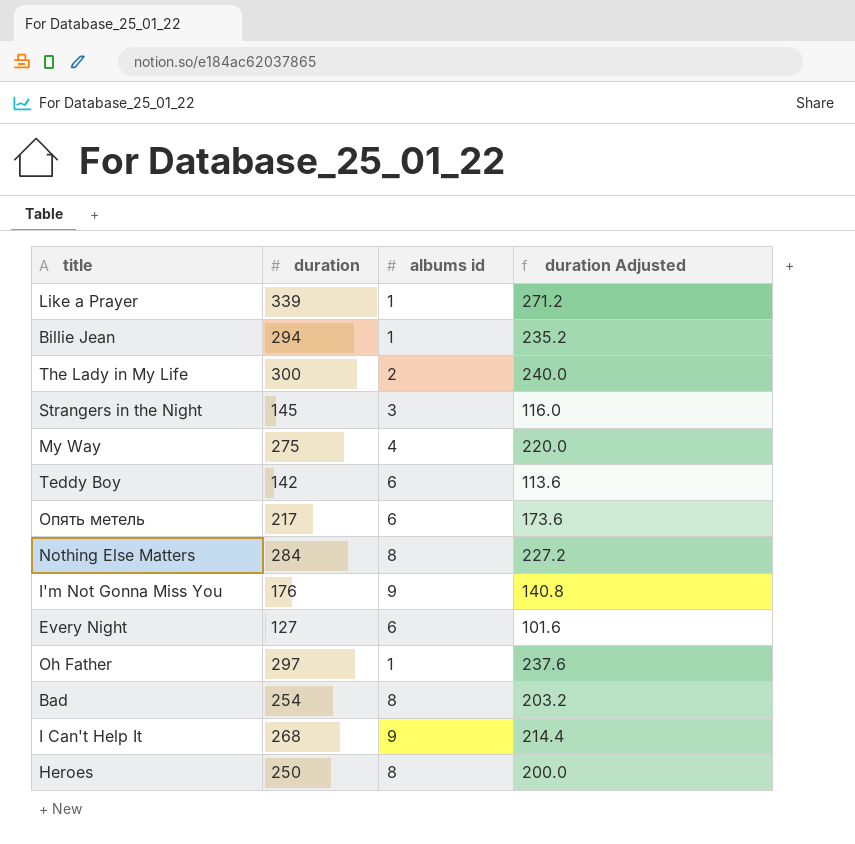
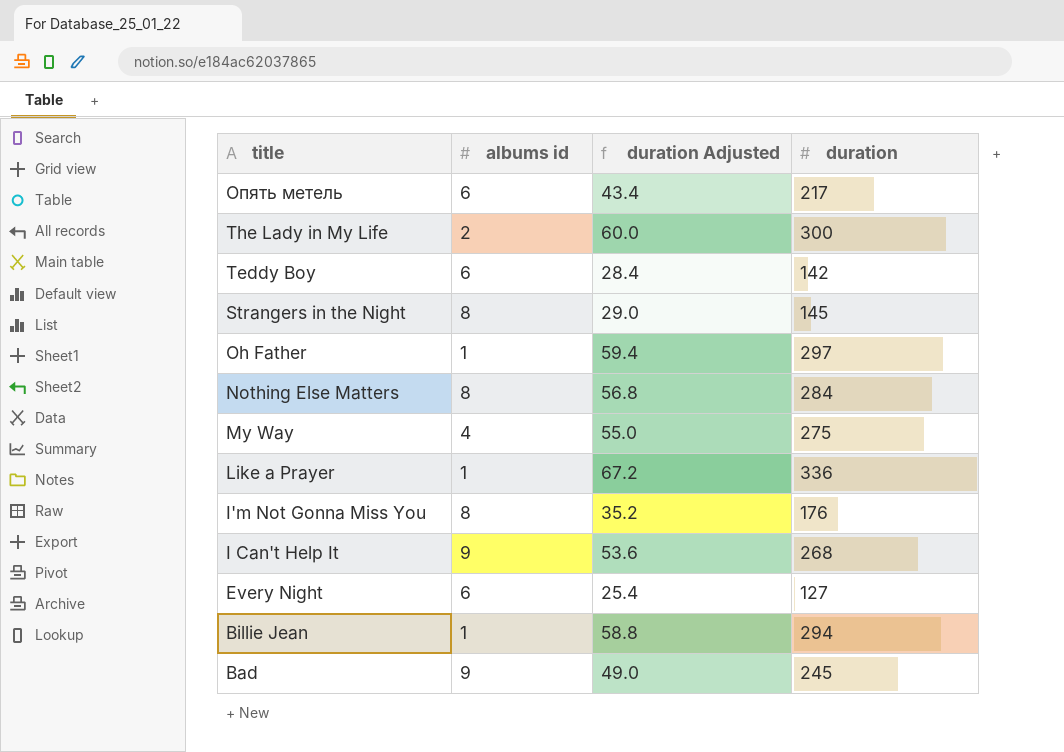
row order: none -> title descending
column duration Adjusted | formula: [duration] * 0.8 -> [duration] * 0.2
column duration | position: 2 -> 4
row Heroes: 250 | 8 | 200.0 -> none
Strangers in the Night | albums id: 3 -> 8
Like a Prayer | duration: 339 -> 336
I'm Not Gonna Miss You | albums id: 9 -> 8
Bad | albums id: 8 -> 9
Bad | duration: 254 -> 245

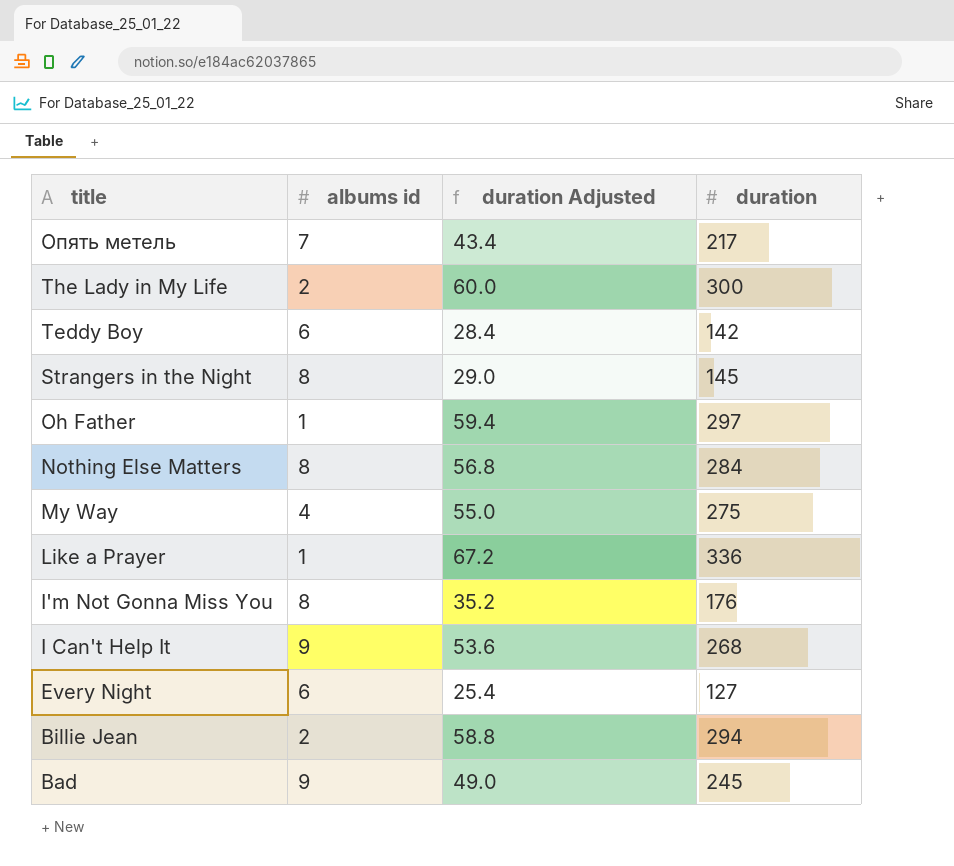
Опять метель | albums id: 6 -> 7
Billie Jean | albums id: 1 -> 2

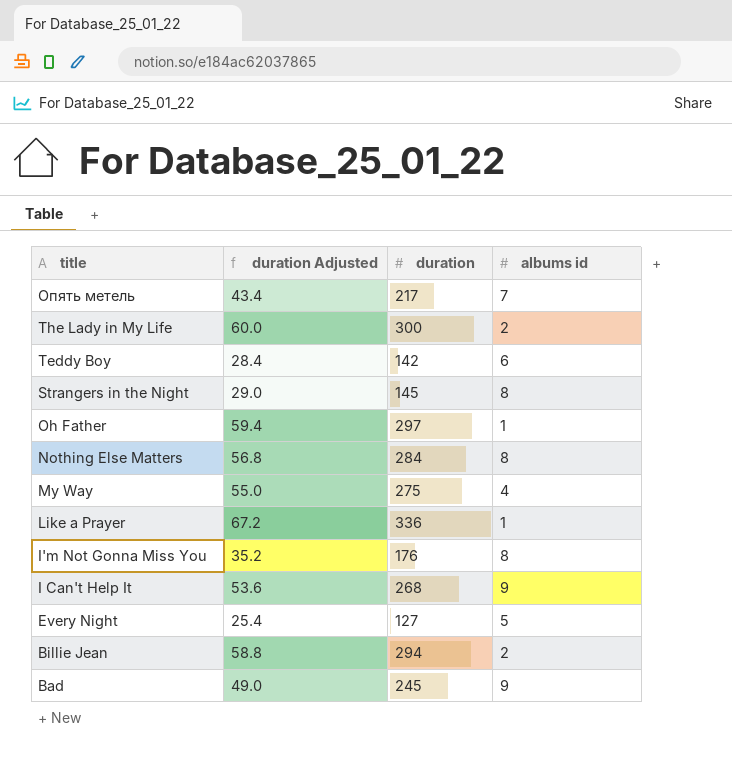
column albums id | position: 2 -> 4
Every Night | albums id: 6 -> 5

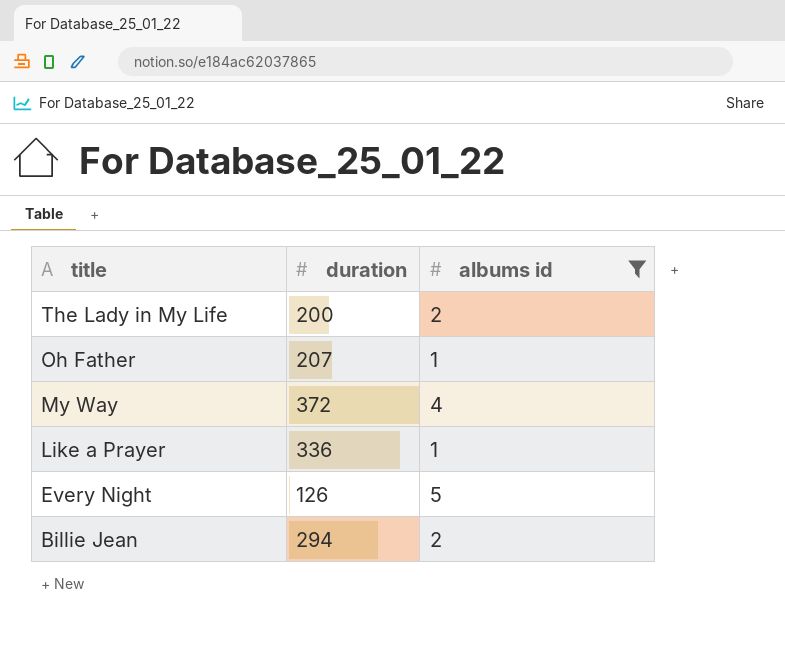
filter: none -> albums id <= 5
column duration Adjusted | formula: [duration] * 0.2 -> none
The Lady in My Life | duration: 300 -> 200
Oh Father | duration: 297 -> 207
My Way | duration: 275 -> 372
Every Night | duration: 127 -> 126

